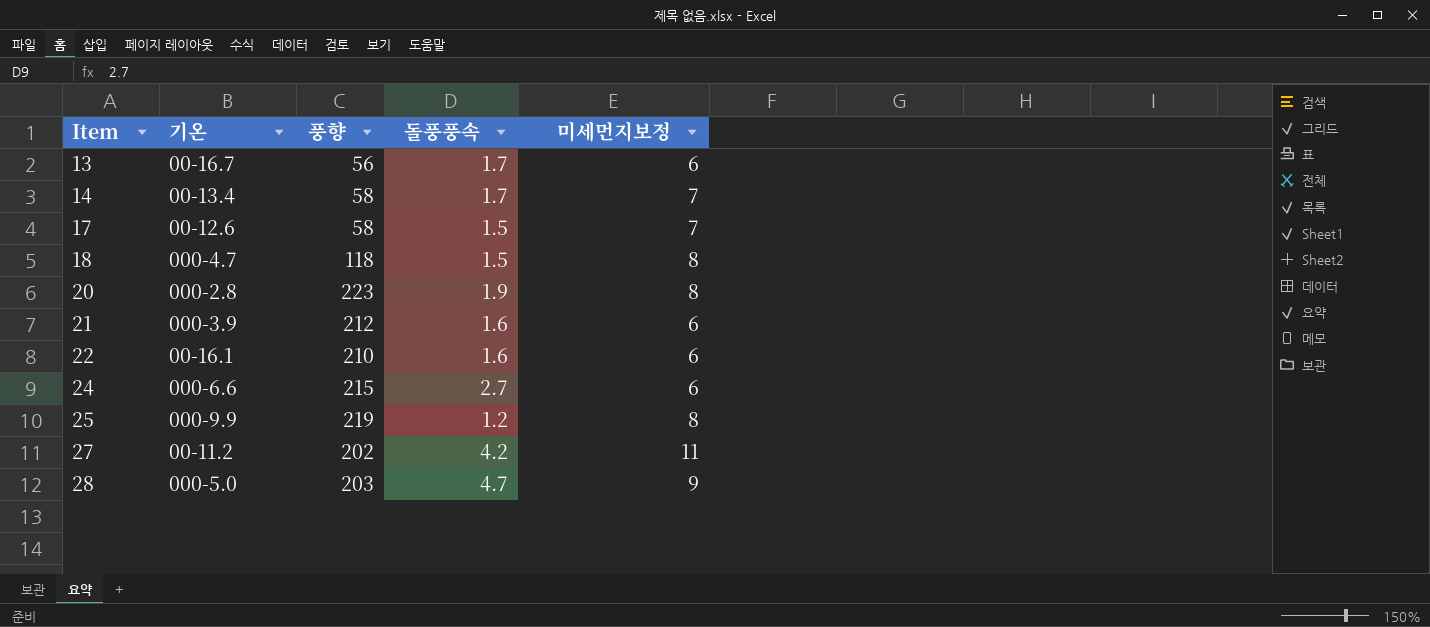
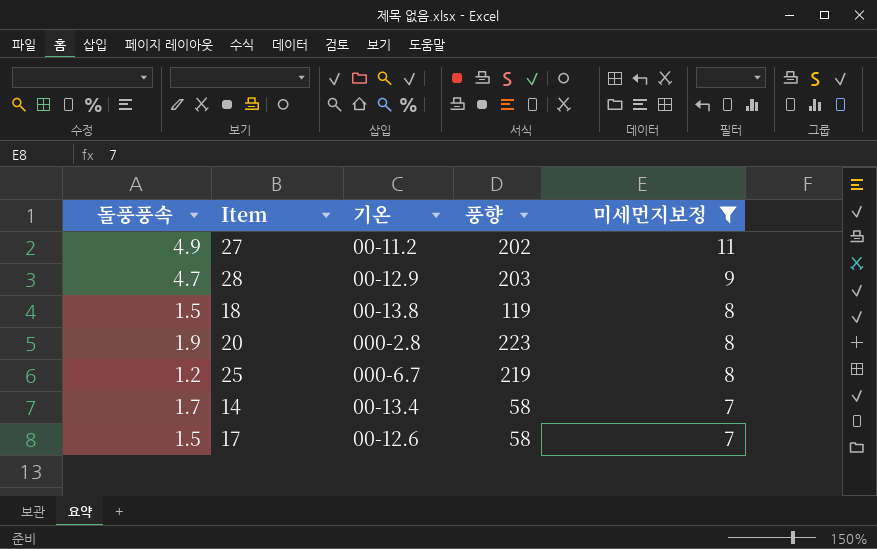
filter: none -> 미세먼지보정 != 6
row order: Item ascending -> 미세먼지보정 descending
column 돌풍풍속 | position: 4 -> 1
27 | 돌풍풍속: 4.2 -> 4.9
28 | 기온: 000-5.0 -> 00-12.9
18 | 기온: 000-4.7 -> 00-13.8
18 | 풍향: 118 -> 119
25 | 기온: 000-9.9 -> 000-6.7

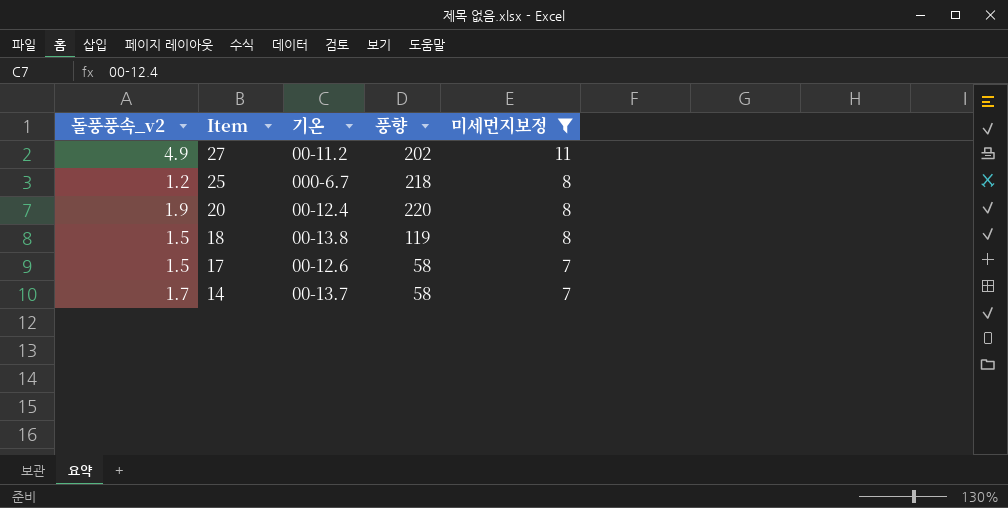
row order: 미세먼지보정 descending -> Item descending
column name: 돌풍풍속 -> 돌풍풍속_v2
row 28: 4.7 | 00-12.9 | 203 | 9 -> none
25 | 풍향: 219 -> 218
20 | 기온: 000-2.8 -> 00-12.4
20 | 풍향: 223 -> 220
14 | 기온: 00-13.4 -> 00-13.7

